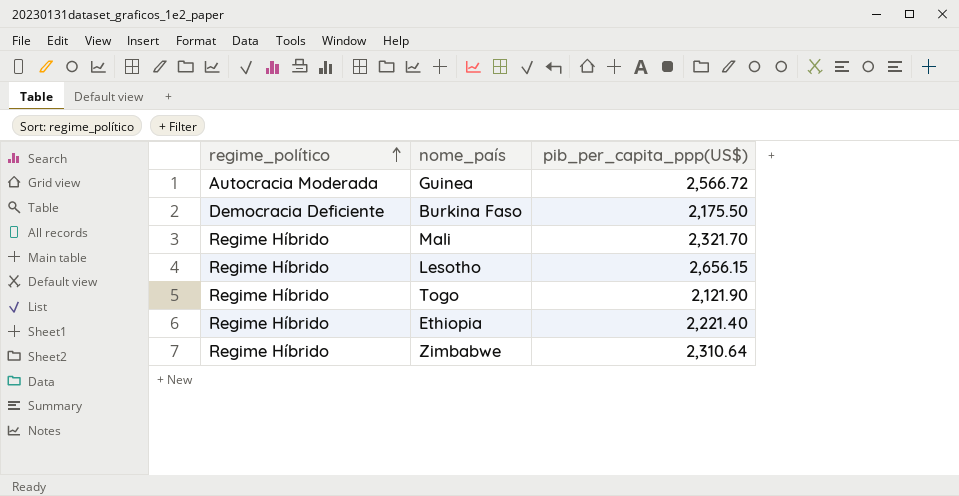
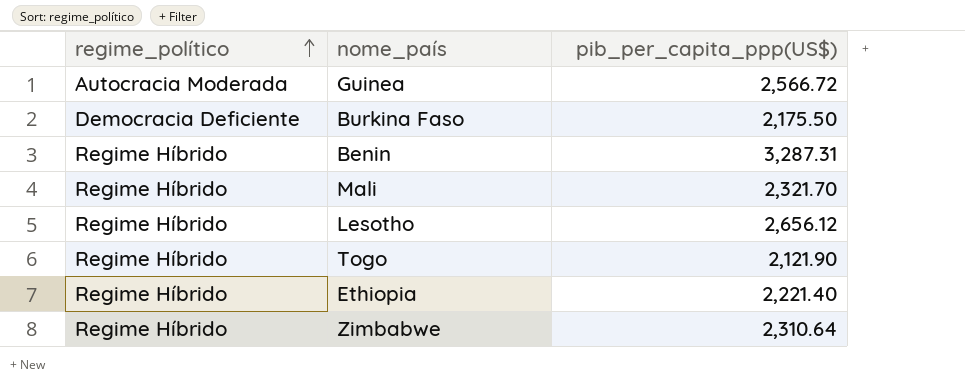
row Benin: none -> Regime Híbrido | 3,287.31
Lesotho | pib_per_capita_ppp(US$): 2,656.15 -> 2,656.12

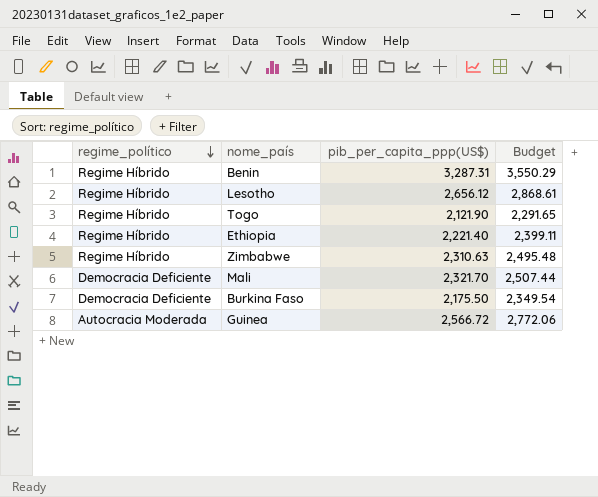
row order: regime_político ascending -> regime_político descending
column Budget | formula: none -> [pib_per_capita_ppp(US$)] * 1.08
Zimbabwe | pib_per_capita_ppp(US$): 2,310.64 -> 2,310.63
Mali | regime_político: Regime Híbrido -> Democracia Deficiente

